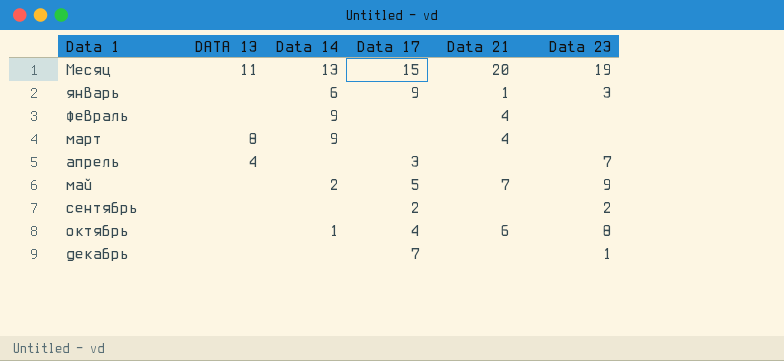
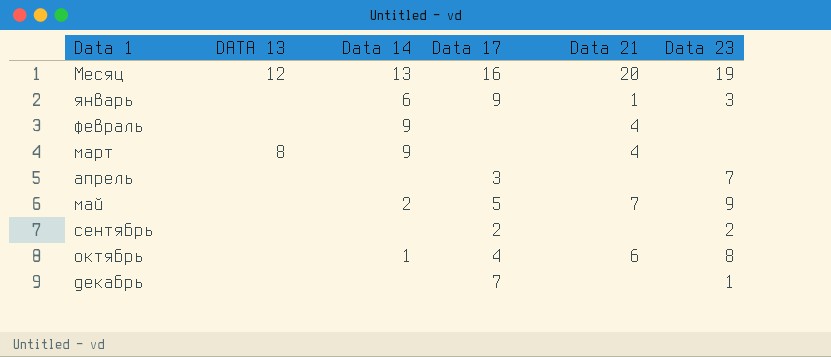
Месяц | DATA 13: 11 -> 12
Месяц | Data 17: 15 -> 16
апрель | DATA 13: 4 -> none

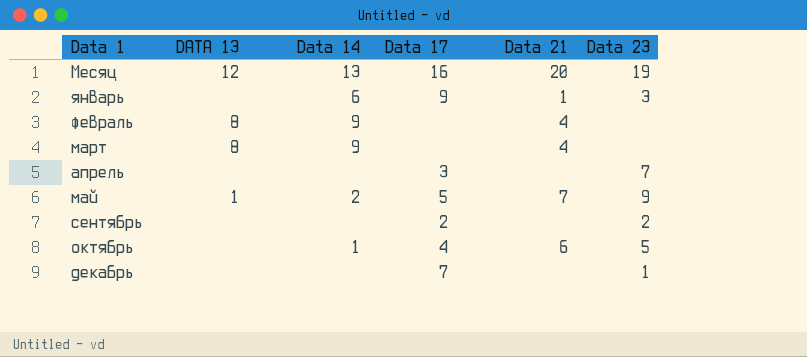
февраль | DATA 13: none -> 8
май | DATA 13: none -> 1
октябрь | Data 23: 8 -> 5

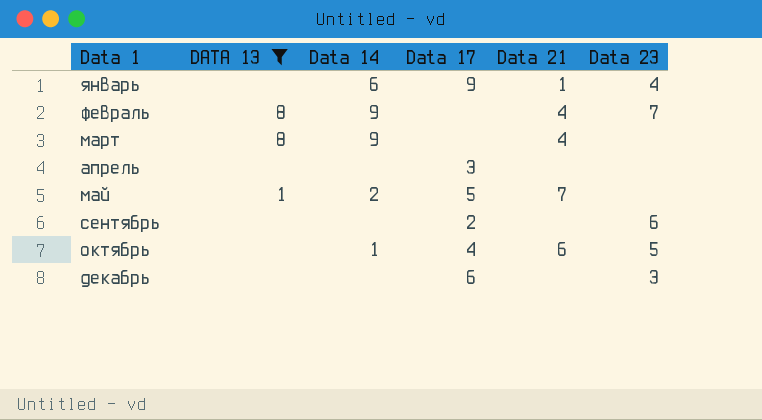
filter: none -> DATA 13 != 12
январь | Data 23: 3 -> 4
февраль | Data 23: none -> 7
апрель | Data 23: 7 -> none
май | Data 23: 9 -> none
сентябрь | Data 23: 2 -> 6
декабрь | Data 17: 7 -> 6
декабрь | Data 23: 1 -> 3

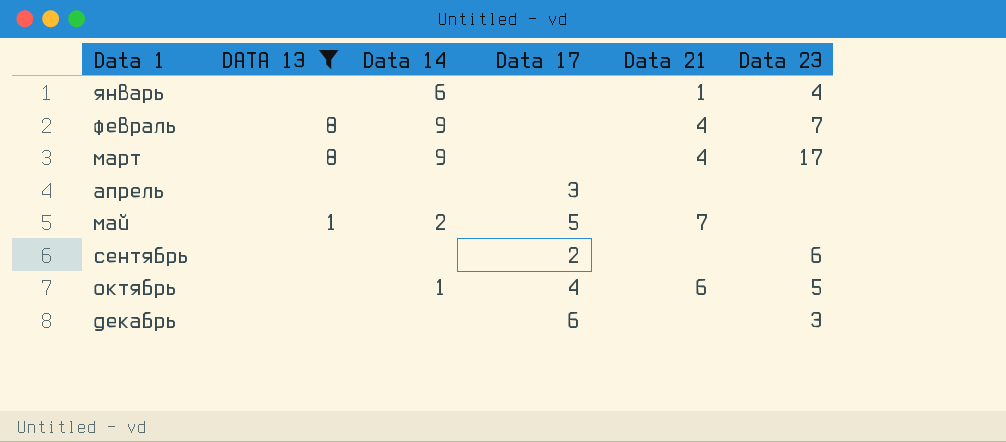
январь | Data 17: 9 -> none
март | Data 23: none -> 17

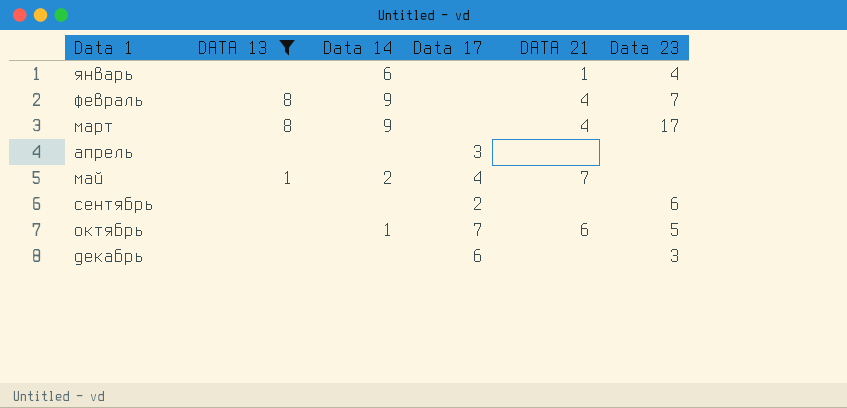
column name: Data 21 -> DATA 21
май | Data 17: 5 -> 4
октябрь | Data 17: 4 -> 7

